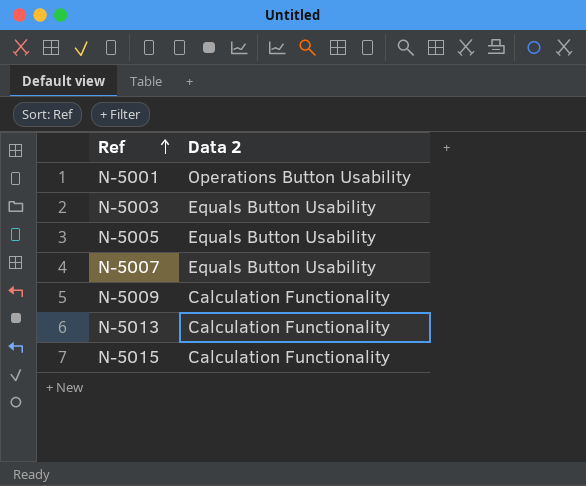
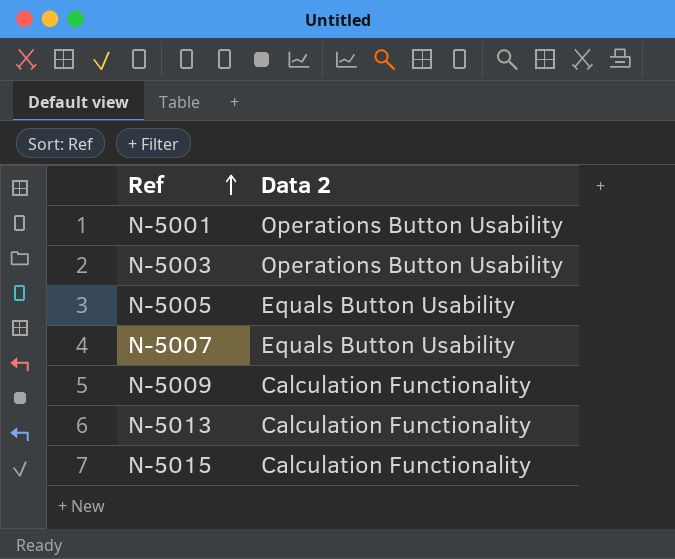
N-5003 | Data 2: Equals Button Usability -> Operations Button Usability

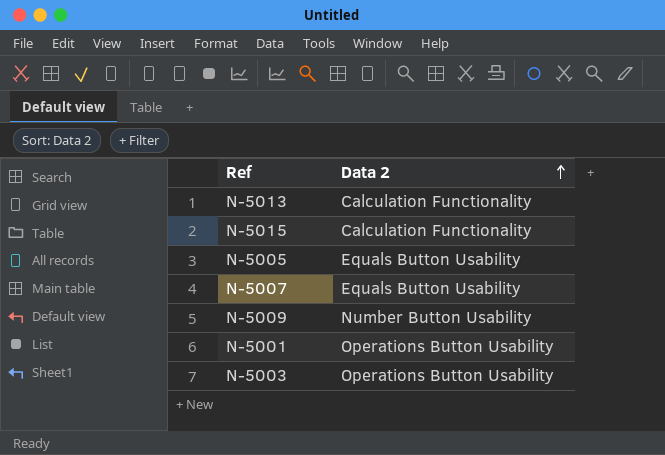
row order: Ref ascending -> Data 2 ascending
N-5009 | Data 2: Calculation Functionality -> Number Button Usability

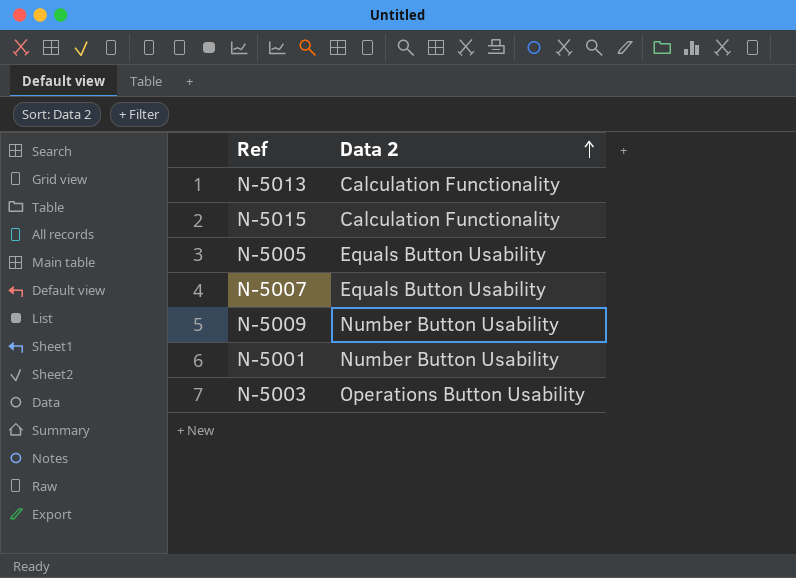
N-5001 | Data 2: Operations Button Usability -> Number Button Usability

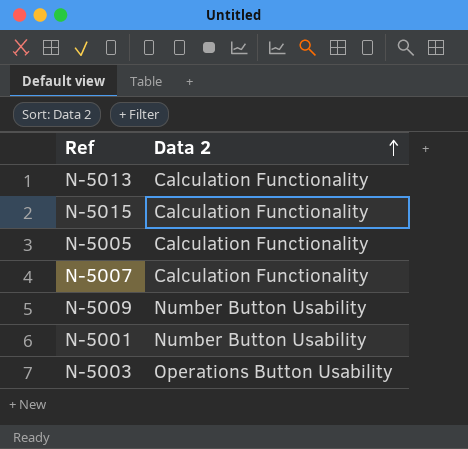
N-5005 | Data 2: Equals Button Usability -> Calculation Functionality
N-5007 | Data 2: Equals Button Usability -> Calculation Functionality

